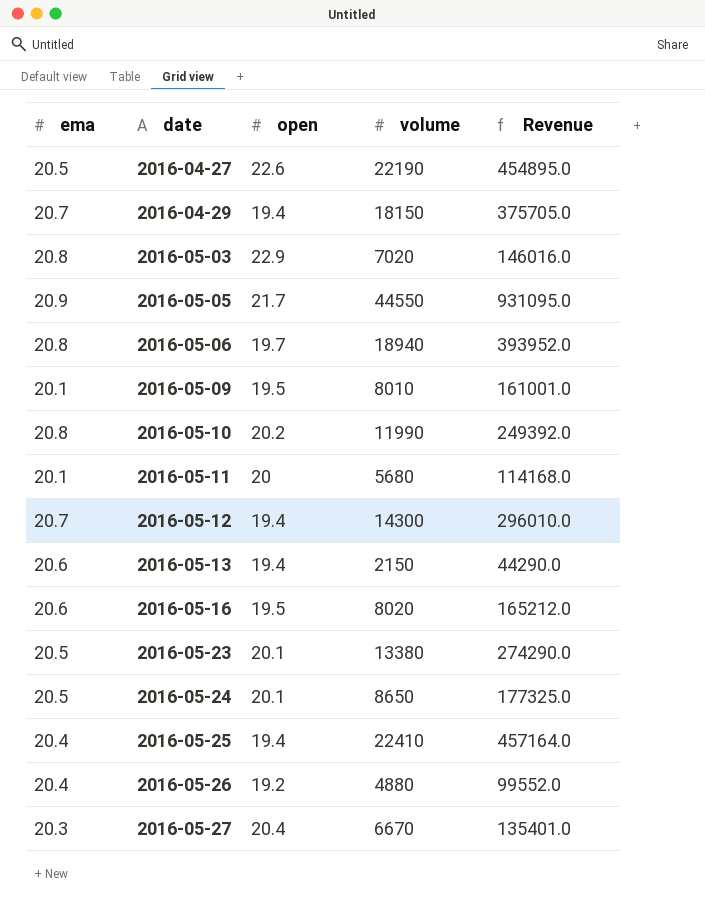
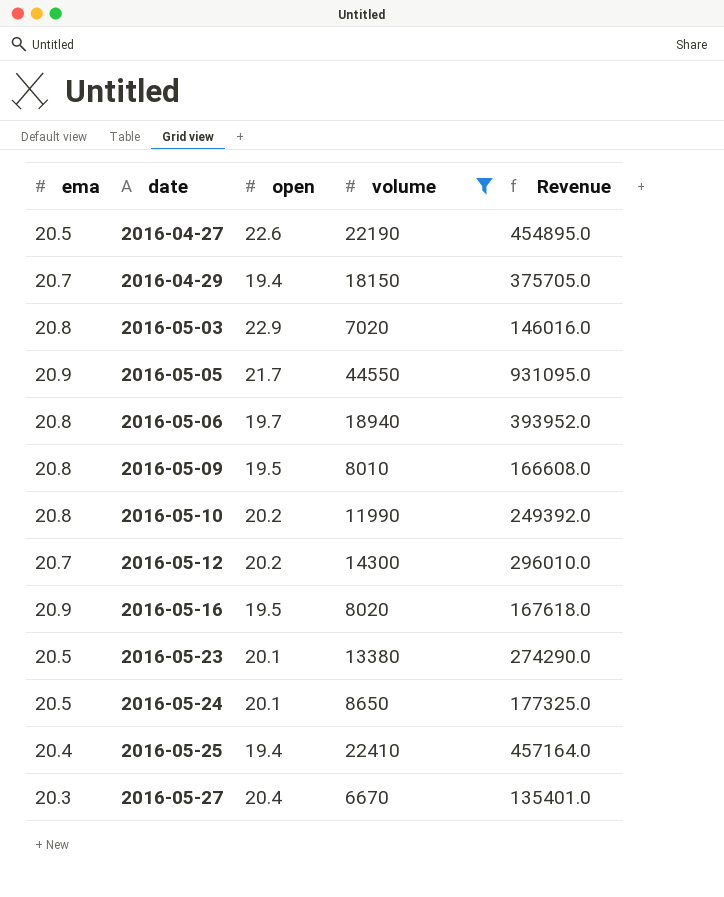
filter: none -> volume >= 6670
2016-05-09 | ema: 20.1 -> 20.8
2016-05-09 | Revenue: 161001.0 -> 166608.0
2016-05-12 | open: 19.4 -> 20.2
2016-05-16 | ema: 20.6 -> 20.9
2016-05-16 | Revenue: 165212.0 -> 167618.0

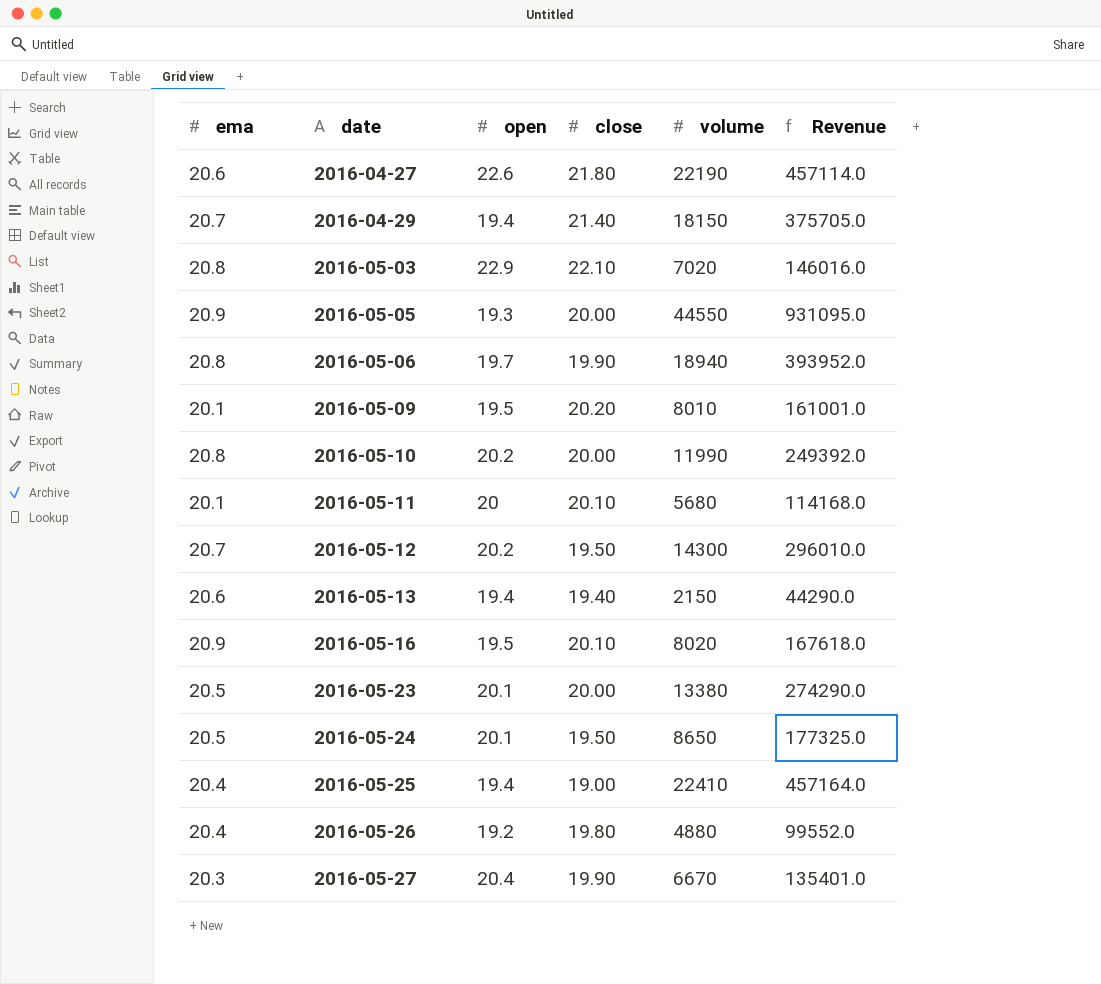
filter: volume >= 6670 -> none
column close | position: none -> 4
2016-04-27 | ema: 20.5 -> 20.6
2016-04-27 | Revenue: 454895.0 -> 457114.0
2016-05-05 | open: 21.7 -> 19.3
2016-05-09 | ema: 20.8 -> 20.1
2016-05-09 | Revenue: 166608.0 -> 161001.0

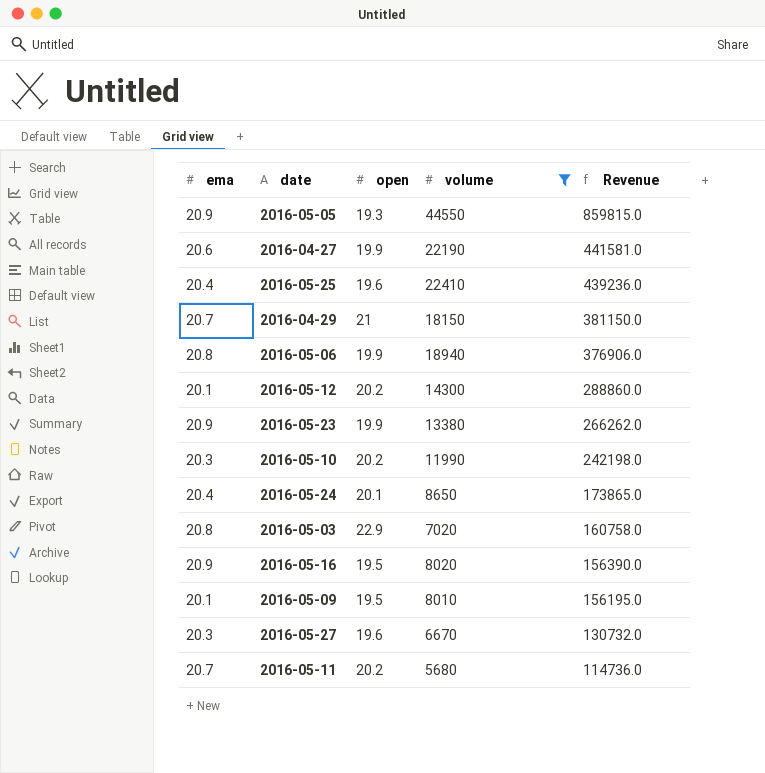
filter: none -> volume >= 5680
row order: date ascending -> Revenue descending
column close | position: 4 -> none
column Revenue | formula: [ema] * [volume] -> [open] * [volume]
2016-04-27 | open: 22.6 -> 19.9
2016-05-25 | open: 19.4 -> 19.6
2016-04-29 | open: 19.4 -> 21
2016-05-06 | open: 19.7 -> 19.9
2016-05-12 | ema: 20.7 -> 20.1
2016-05-23 | ema: 20.5 -> 20.9
2016-05-23 | open: 20.1 -> 19.9
2016-05-10 | ema: 20.8 -> 20.3
2016-05-24 | ema: 20.5 -> 20.4
2016-05-27 | open: 20.4 -> 19.6
2016-05-11 | ema: 20.1 -> 20.7
2016-05-11 | open: 20 -> 20.2

